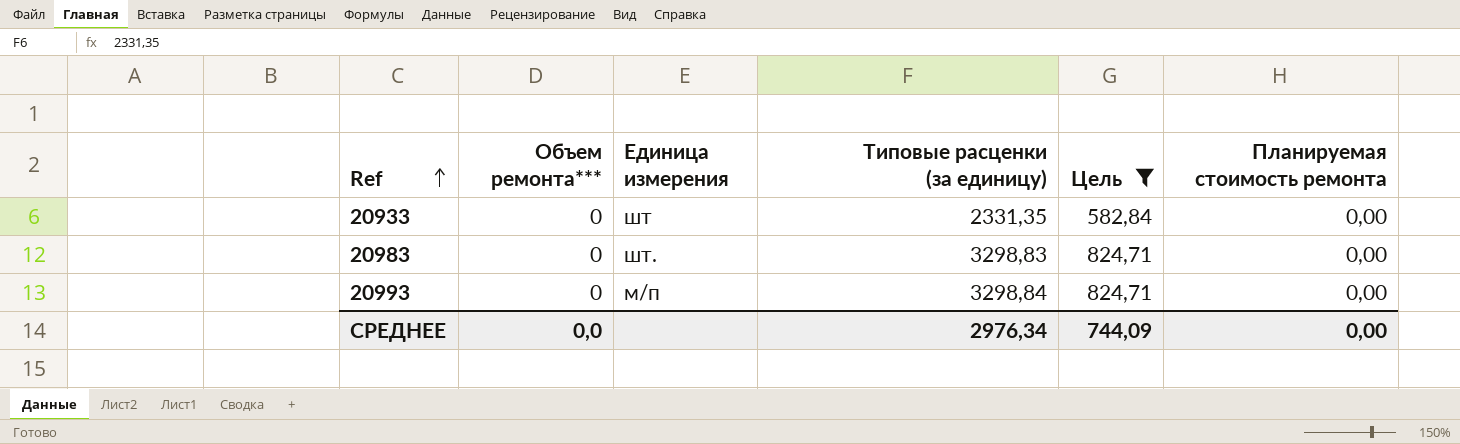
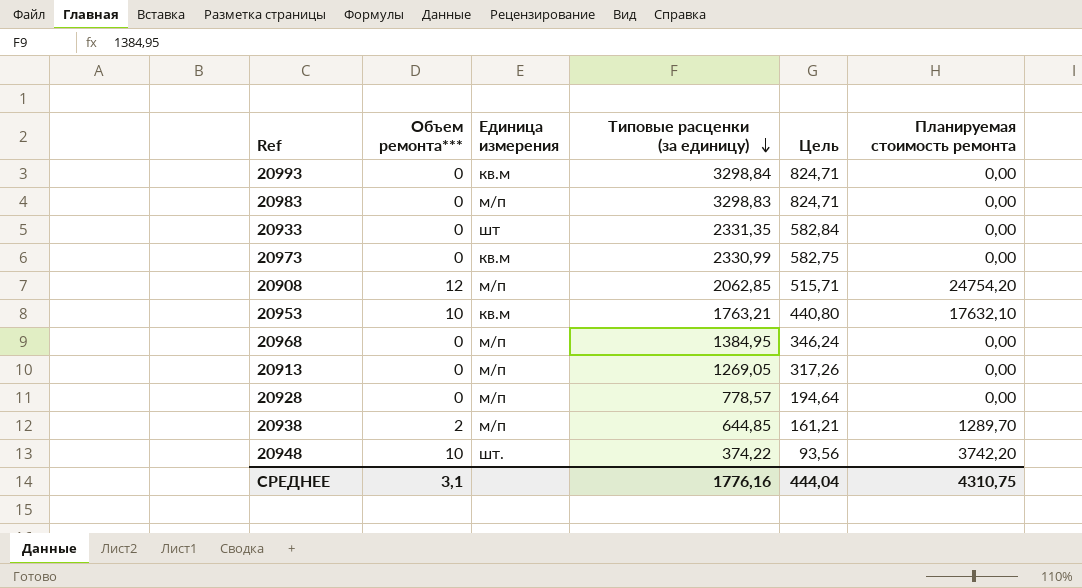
filter: Цель >= 582,84 -> none
row order: Ref ascending -> Типовые расценки (за единицу) descending
20993 | Единица измерения: м/п -> кв.м
20983 | Единица измерения: шт. -> м/п
СРЕДНЕЕ | Объем ремонта***: 0,0 -> 3,1
СРЕДНЕЕ | Типовые расценки (за единицу): 2976,34 -> 1776,16
СРЕДНЕЕ | Цель: 744,09 -> 444,04
СРЕДНЕЕ | Планируемая стоимость ремонта: 0,00 -> 4310,75

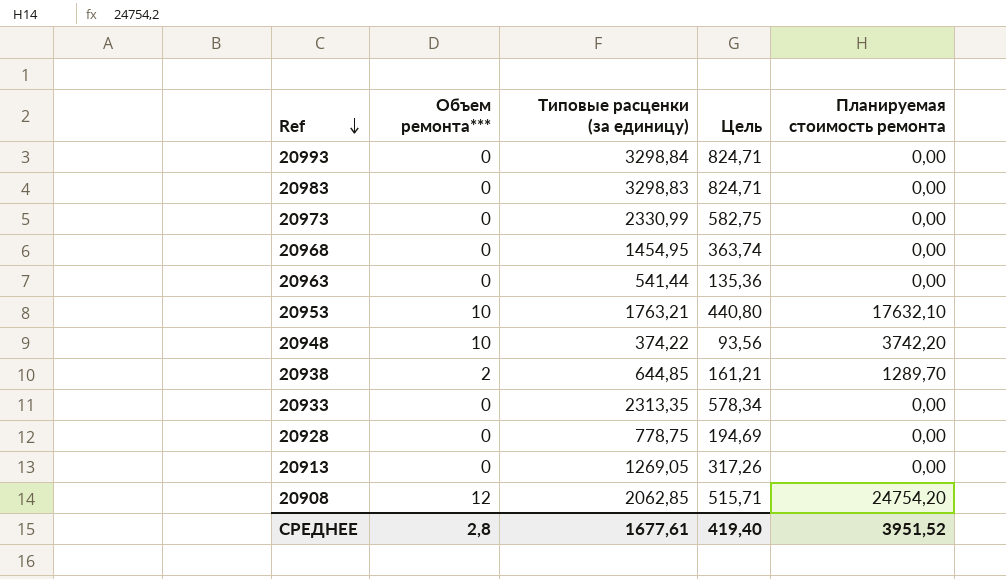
row order: Типовые расценки (за единицу) descending -> Ref descending
column Единица измерения | position: 3 -> none
20968 | Типовые расценки (за единицу): 1384,95 -> 1454,95
20968 | Цель: 346,24 -> 363,74
row 20963: none -> 0 | 541,44 | 135,36 | 0,00
20933 | Типовые расценки (за единицу): 2331,35 -> 2313,35
20933 | Цель: 582,84 -> 578,34
20928 | Типовые расценки (за единицу): 778,57 -> 778,75
20928 | Цель: 194,64 -> 194,69
СРЕДНЕЕ | Объем ремонта***: 3,1 -> 2,8
СРЕДНЕЕ | Типовые расценки (за единицу): 1776,16 -> 1677,61
СРЕДНЕЕ | Цель: 444,04 -> 419,40
СРЕДНЕЕ | Планируемая стоимость ремонта: 4310,75 -> 3951,52

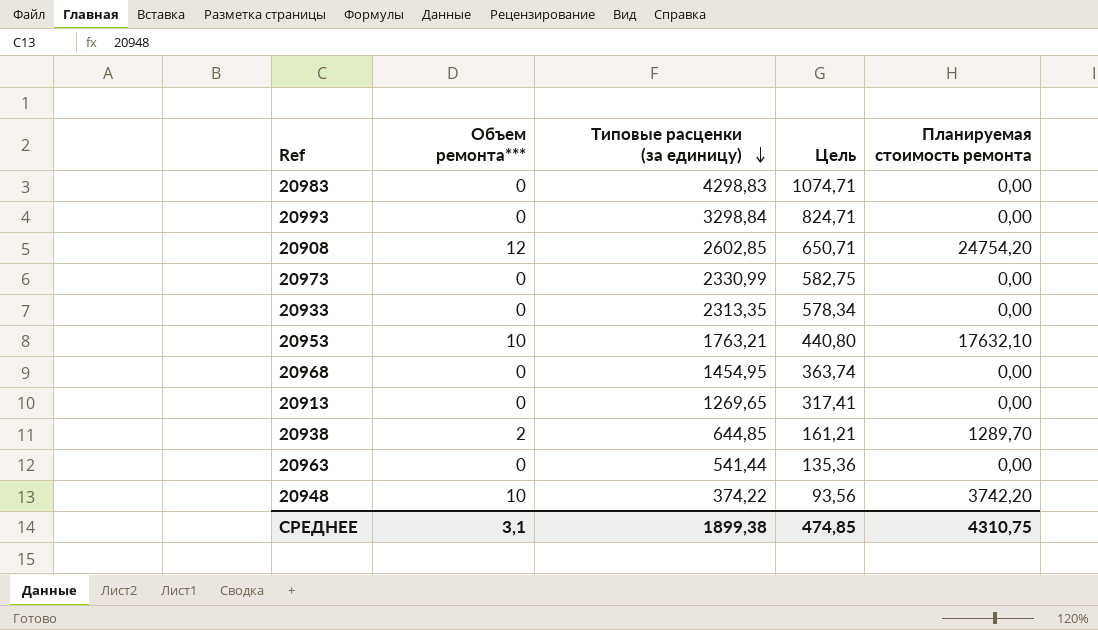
row order: Ref descending -> Типовые расценки (за единицу) descending
row 20928: 0 | 778,75 | 194,69 | 0,00 -> none
20983 | Типовые расценки (за единицу): 3298,83 -> 4298,83
20983 | Цель: 824,71 -> 1074,71
20908 | Типовые расценки (за единицу): 2062,85 -> 2602,85
20908 | Цель: 515,71 -> 650,71
20913 | Типовые расценки (за единицу): 1269,05 -> 1269,65
20913 | Цель: 317,26 -> 317,41
СРЕДНЕЕ | Объем ремонта***: 2,8 -> 3,1
СРЕДНЕЕ | Типовые расценки (за единицу): 1677,61 -> 1899,38
СРЕДНЕЕ | Цель: 419,40 -> 474,85
СРЕДНЕЕ | Планируемая стоимость ремонта: 3951,52 -> 4310,75

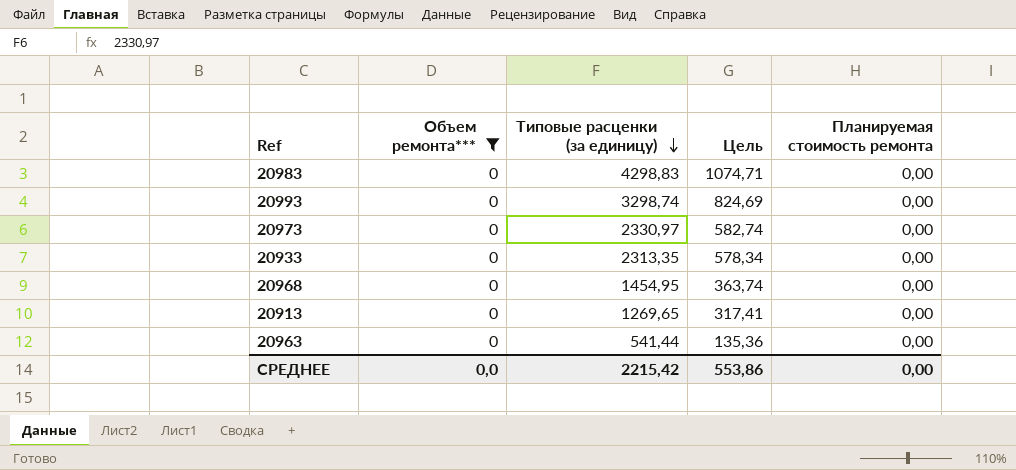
filter: none -> Объем ремонта*** = 0
20993 | Типовые расценки (за единицу): 3298,84 -> 3298,74
20993 | Цель: 824,71 -> 824,69
20973 | Типовые расценки (за единицу): 2330,99 -> 2330,97
20973 | Цель: 582,75 -> 582,74
СРЕДНЕЕ | Объем ремонта***: 3,1 -> 0,0
СРЕДНЕЕ | Типовые расценки (за единицу): 1899,38 -> 2215,42
СРЕДНЕЕ | Цель: 474,85 -> 553,86
СРЕДНЕЕ | Планируемая стоимость ремонта: 4310,75 -> 0,00

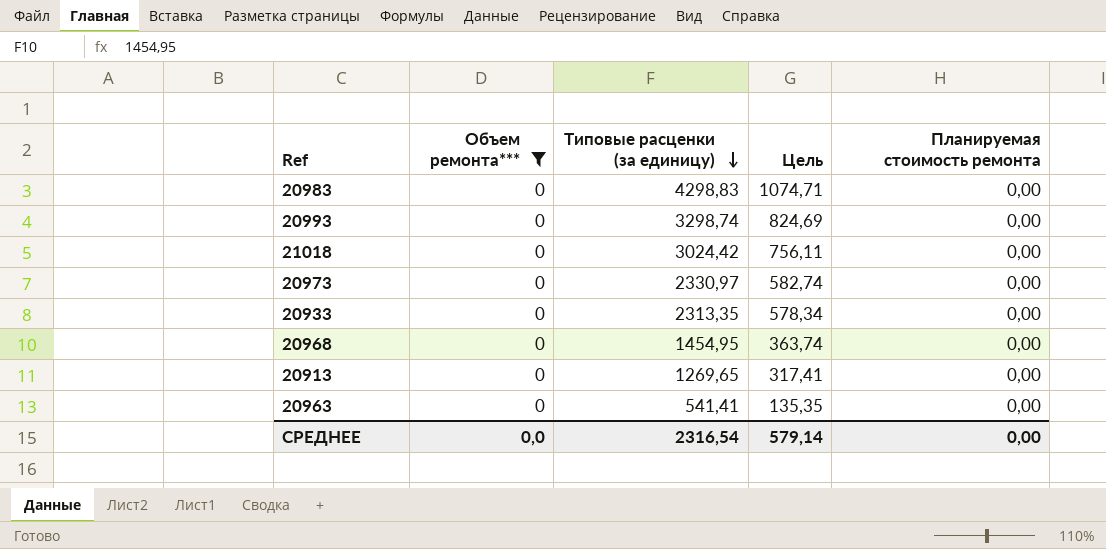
row 21018: none -> 0 | 3024,42 | 756,11 | 0,00
20963 | Типовые расценки (за единицу): 541,44 -> 541,41
20963 | Цель: 135,36 -> 135,35
СРЕДНЕЕ | Типовые расценки (за единицу): 2215,42 -> 2316,54
СРЕДНЕЕ | Цель: 553,86 -> 579,14

